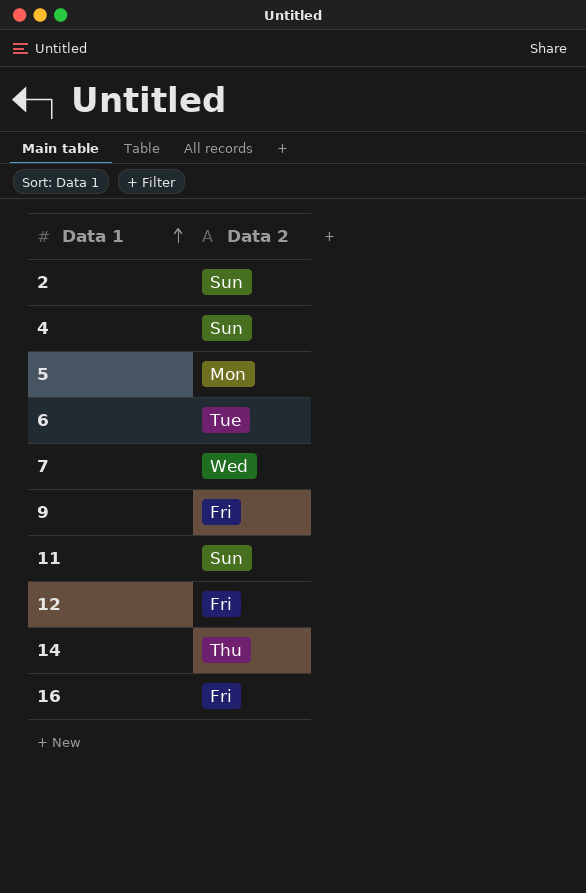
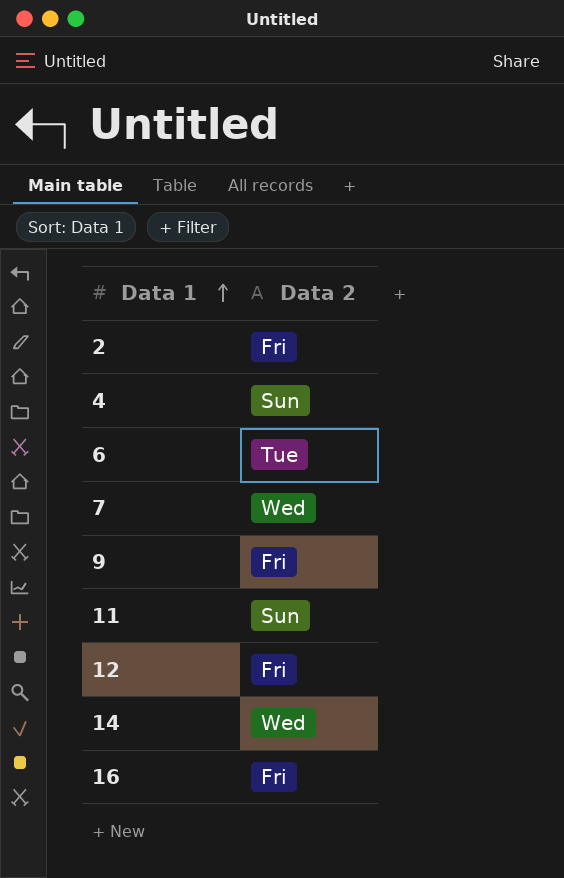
row 5: Mon -> none
2 | Data 2: Sun -> Fri
14 | Data 2: Thu -> Wed

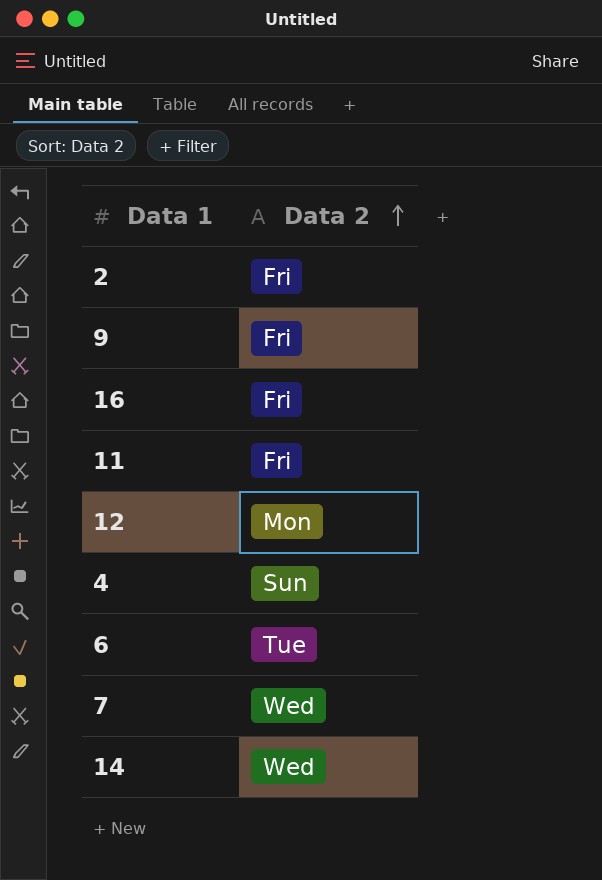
row order: Data 1 ascending -> Data 2 ascending
11 | Data 2: Sun -> Fri
12 | Data 2: Fri -> Mon

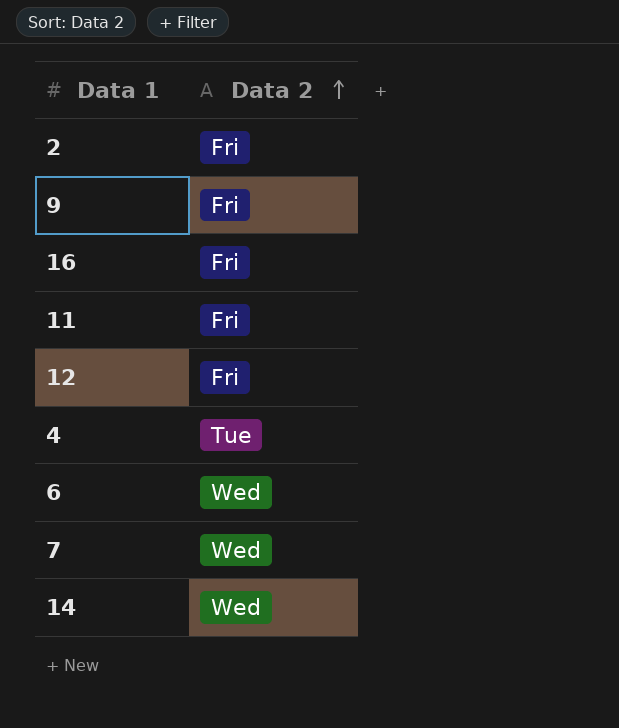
12 | Data 2: Mon -> Fri
4 | Data 2: Sun -> Tue
6 | Data 2: Tue -> Wed

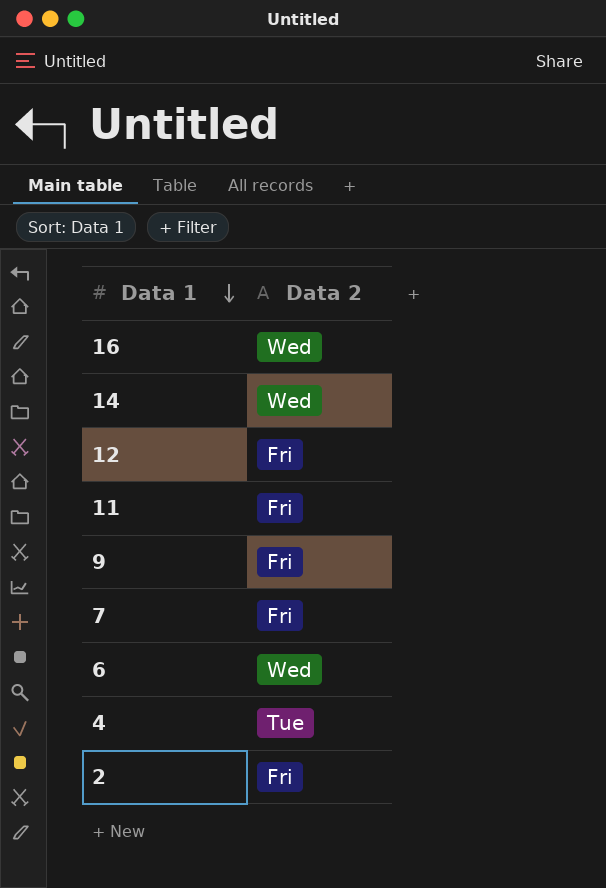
row order: Data 2 ascending -> Data 1 descending
16 | Data 2: Fri -> Wed
7 | Data 2: Wed -> Fri

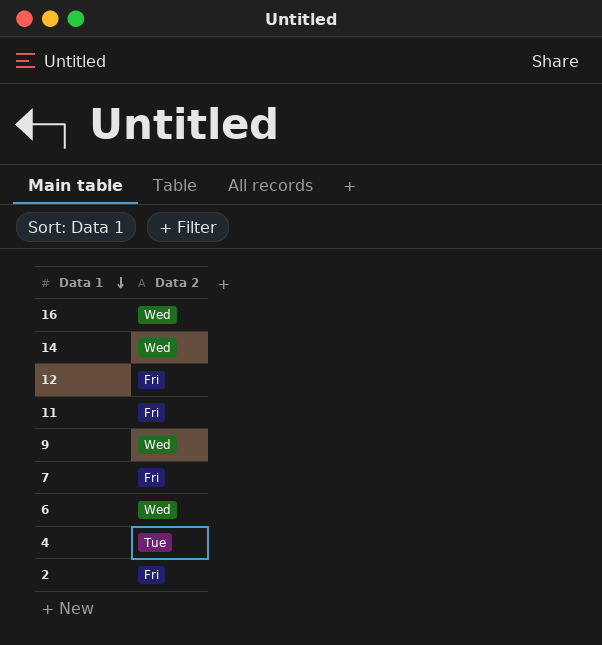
9 | Data 2: Fri -> Wed

